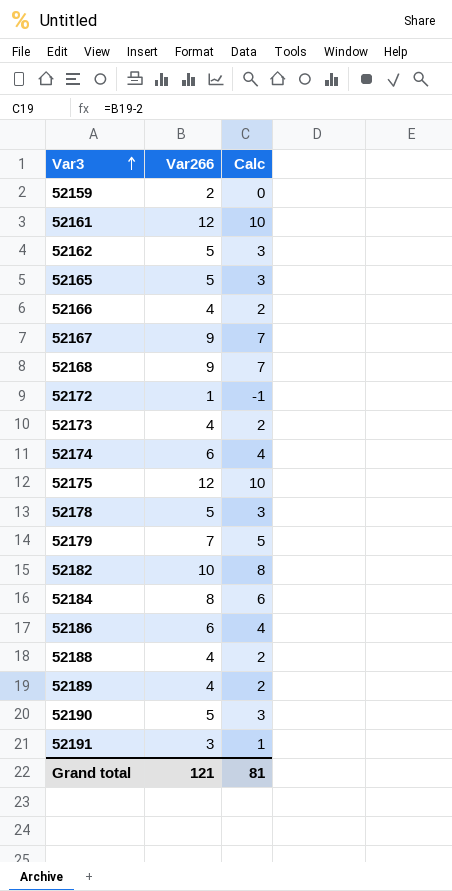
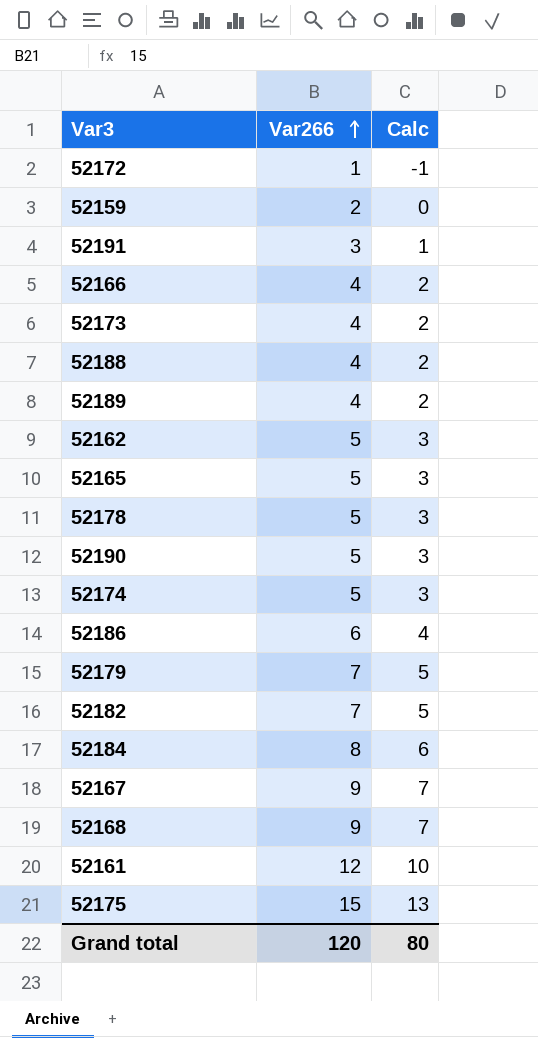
row order: Var3 ascending -> Var266 ascending
52174 | Var266: 6 -> 5
52174 | Calc: 4 -> 3
52182 | Var266: 10 -> 7
52182 | Calc: 8 -> 5
52175 | Var266: 12 -> 15
52175 | Calc: 10 -> 13
Grand total | Var266: 121 -> 120
Grand total | Calc: 81 -> 80

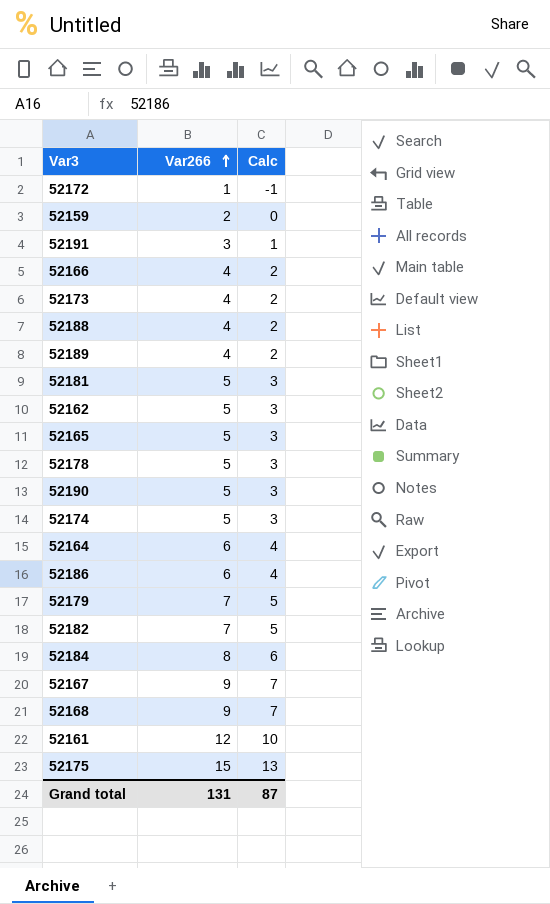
row 52181: none -> 5 | 3
row 52164: none -> 6 | 4
Grand total | Var266: 120 -> 131
Grand total | Calc: 80 -> 87

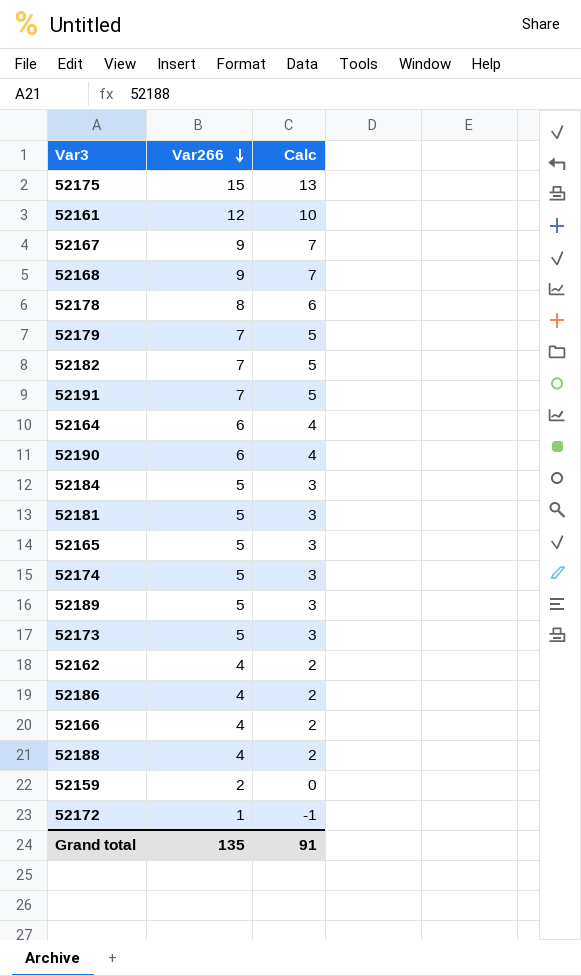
row order: Var266 ascending -> Var266 descending
52178 | Var266: 5 -> 8
52178 | Calc: 3 -> 6
52191 | Var266: 3 -> 7
52191 | Calc: 1 -> 5
52190 | Var266: 5 -> 6
52190 | Calc: 3 -> 4
52184 | Var266: 8 -> 5
52184 | Calc: 6 -> 3
52189 | Var266: 4 -> 5
52189 | Calc: 2 -> 3
52173 | Var266: 4 -> 5
52173 | Calc: 2 -> 3
52162 | Var266: 5 -> 4
52162 | Calc: 3 -> 2
52186 | Var266: 6 -> 4
52186 | Calc: 4 -> 2
Grand total | Var266: 131 -> 135
Grand total | Calc: 87 -> 91

